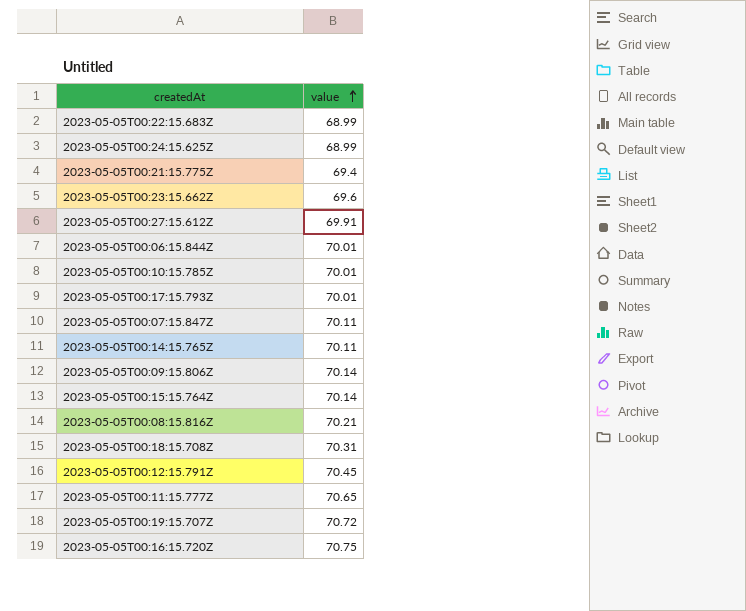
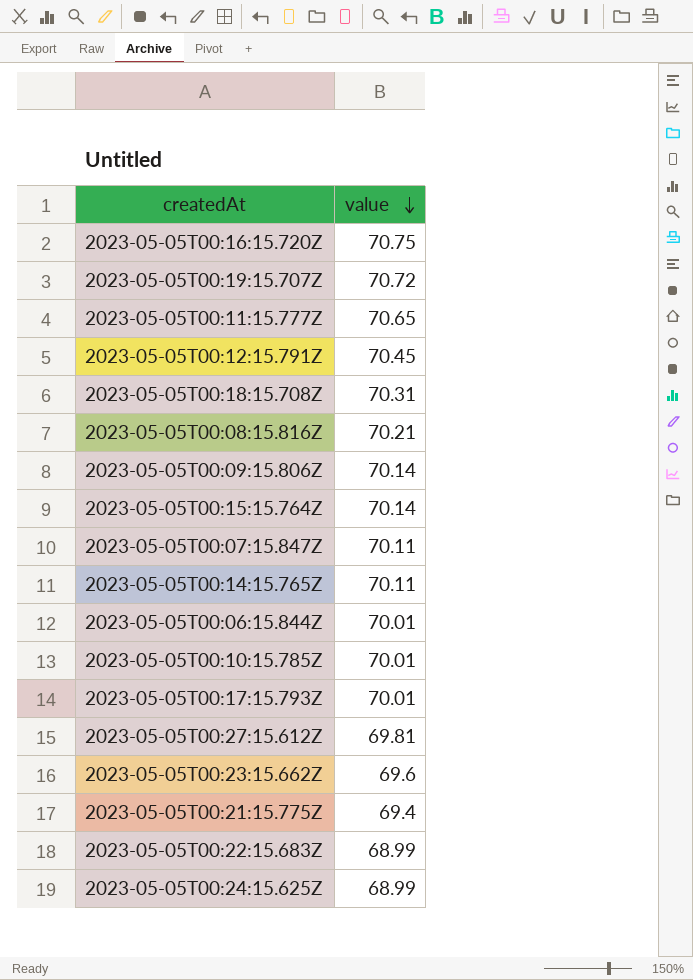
row order: value ascending -> value descending
2023-05-05T00:27:15.612Z | value: 69.91 -> 69.81

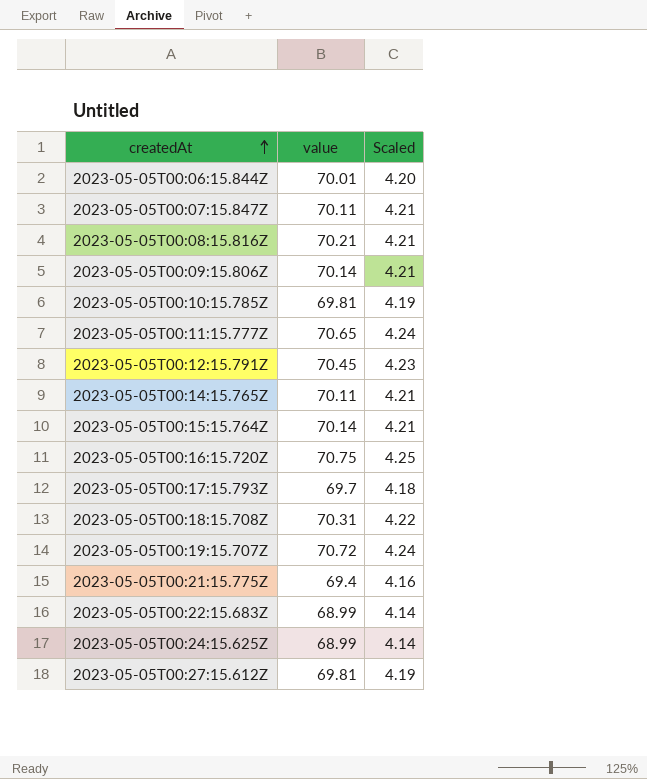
row order: value descending -> createdAt ascending
column Scaled | formula: none -> [value] * 0.06
row 2023-05-05T00:23:15.662Z: 69.6 -> none
2023-05-05T00:10:15.785Z | value: 70.01 -> 69.81
2023-05-05T00:17:15.793Z | value: 70.01 -> 69.7

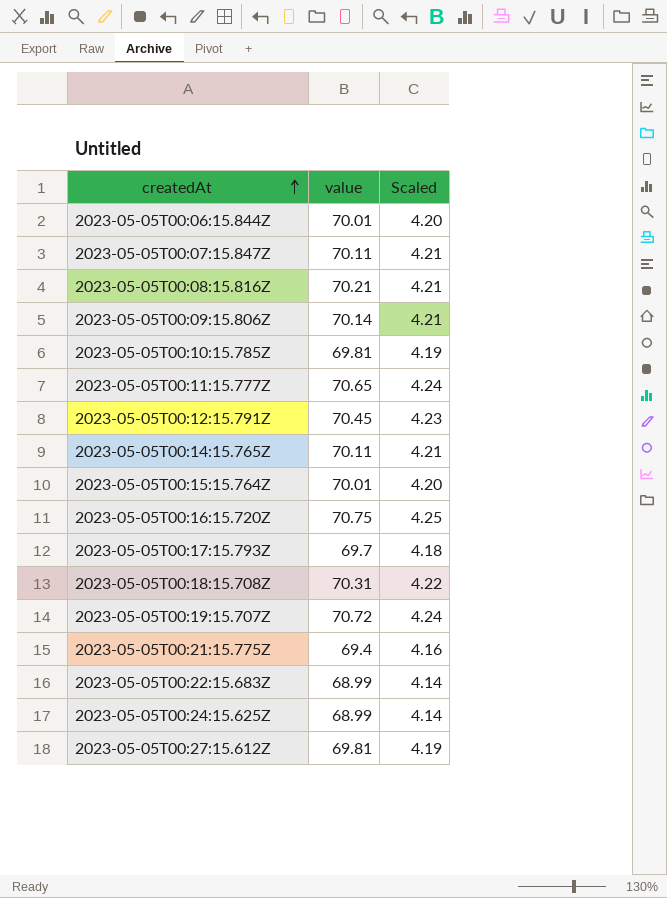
2023-05-05T00:15:15.764Z | value: 70.14 -> 70.01
2023-05-05T00:15:15.764Z | Scaled: 4.21 -> 4.20

